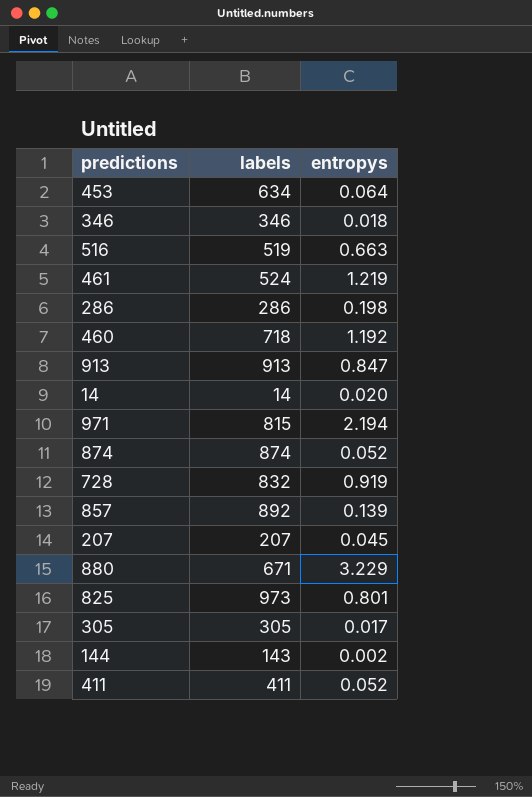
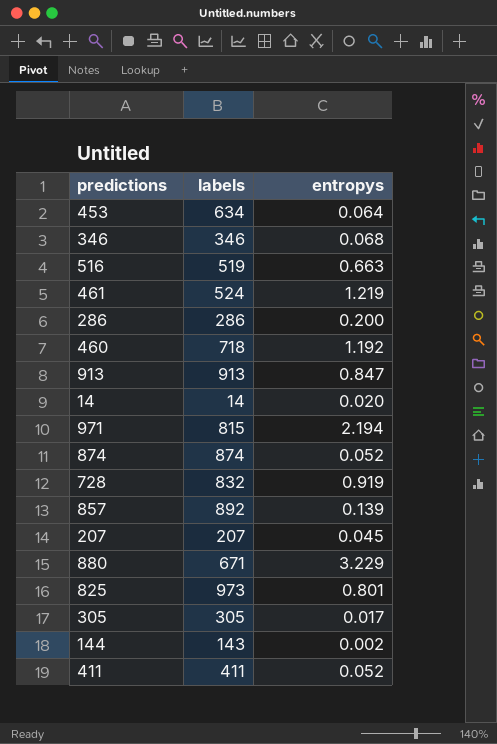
346 | entropys: 0.018 -> 0.068
286 | entropys: 0.198 -> 0.200

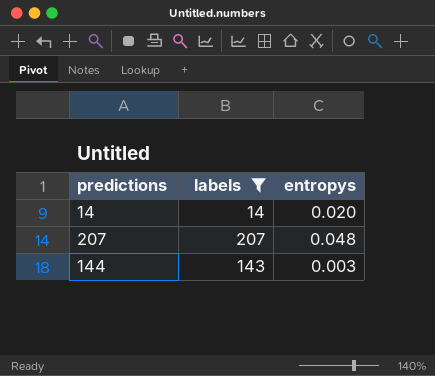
filter: none -> labels <= 207
207 | entropys: 0.045 -> 0.048
144 | entropys: 0.002 -> 0.003

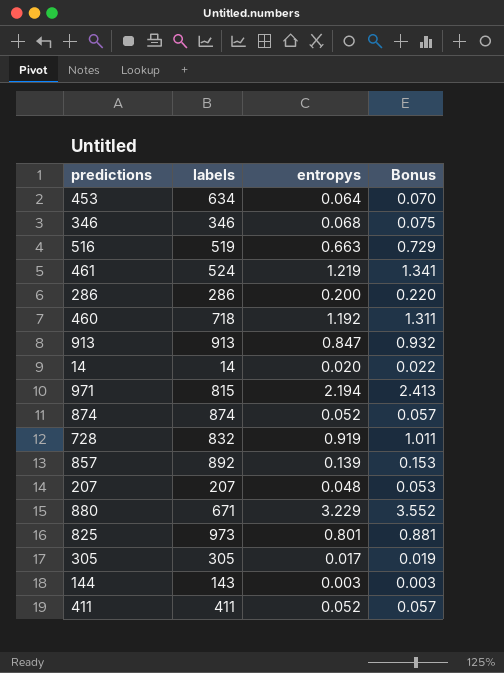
filter: labels <= 207 -> none
column Bonus | formula: none -> [entropys] * 1.1

